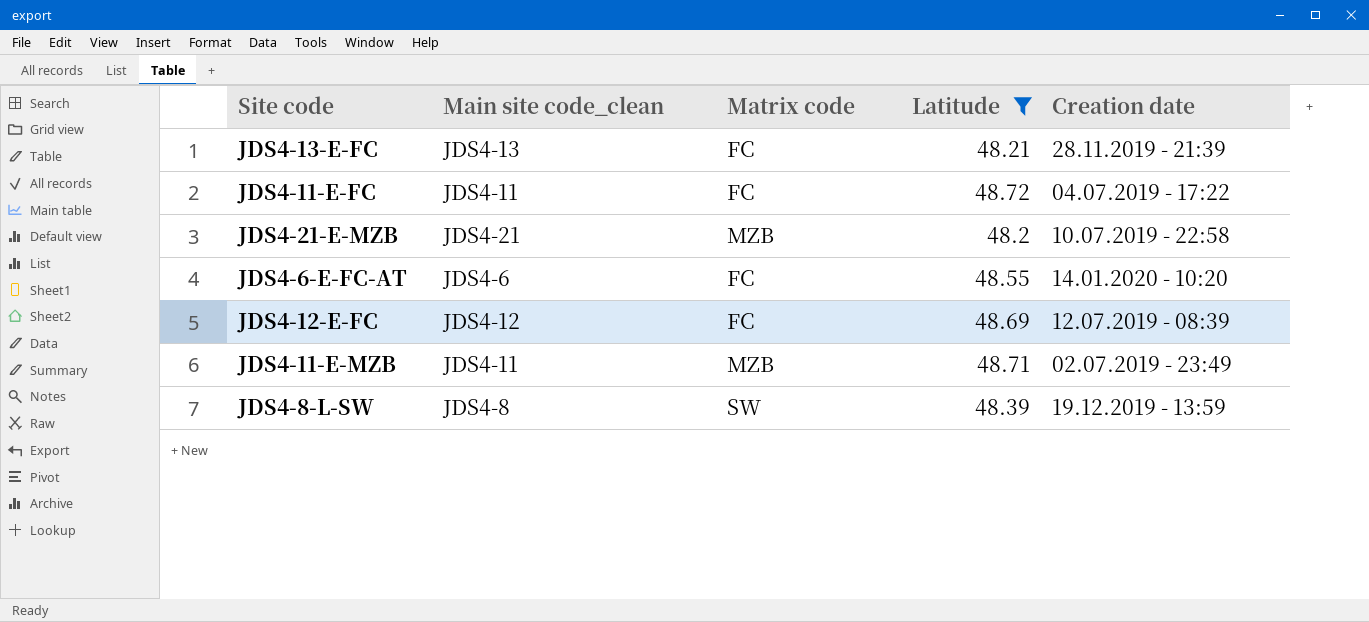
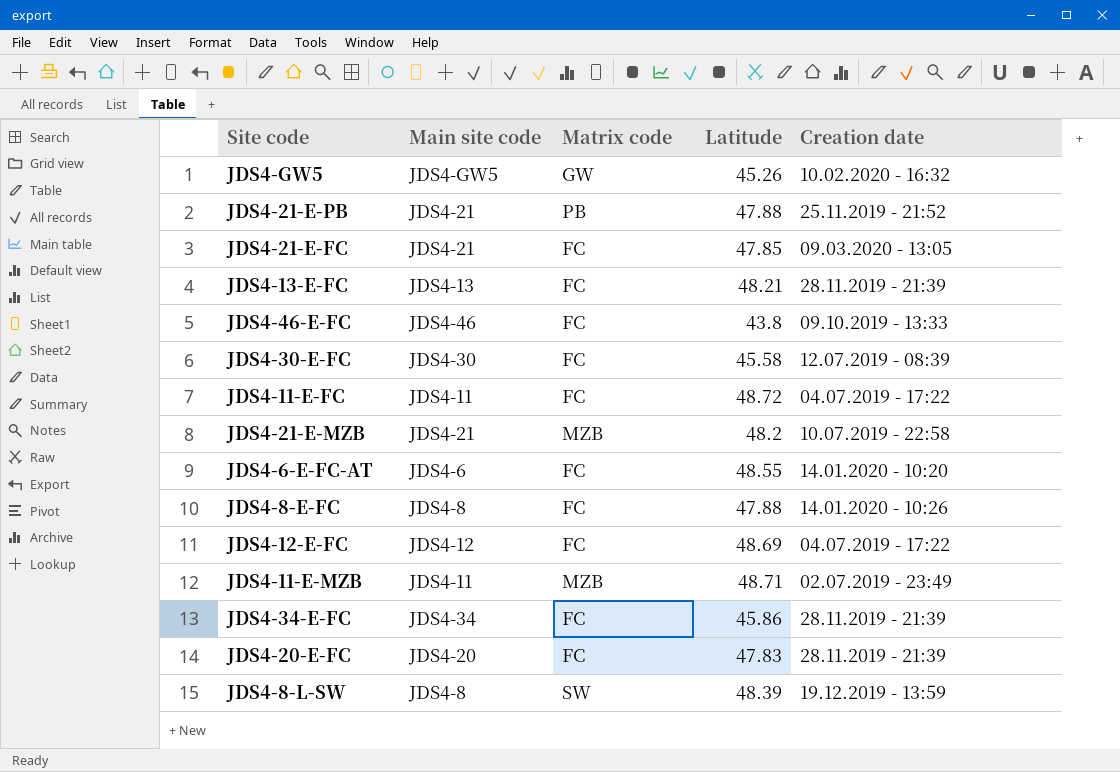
filter: Latitude >= 48.2 -> none
column name: Main site code_clean -> Main site code
JDS4-12-E-FC | Creation date: 12.07.2019 - 08:39 -> 04.07.2019 - 17:22

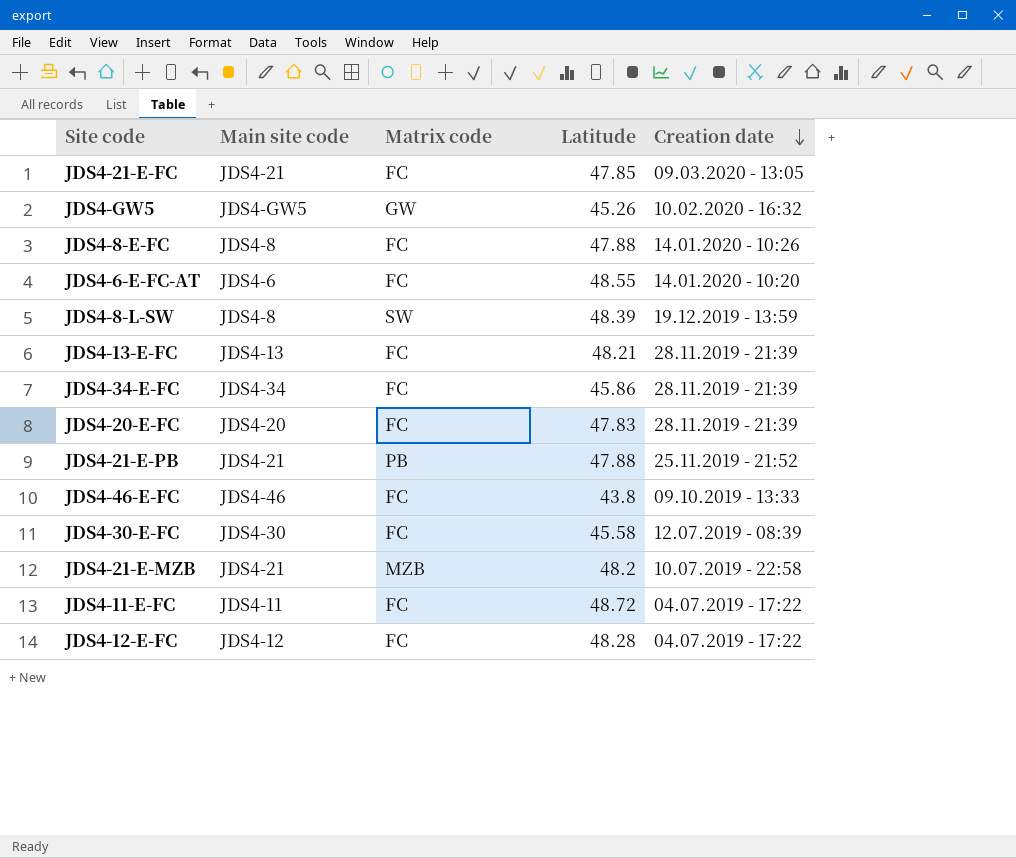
row order: none -> Creation date descending
row JDS4-11-E-MZB: JDS4-11 | MZB | 48.71 | 02.07.2019 - 23:49 -> none
JDS4-12-E-FC | Latitude: 48.69 -> 48.28

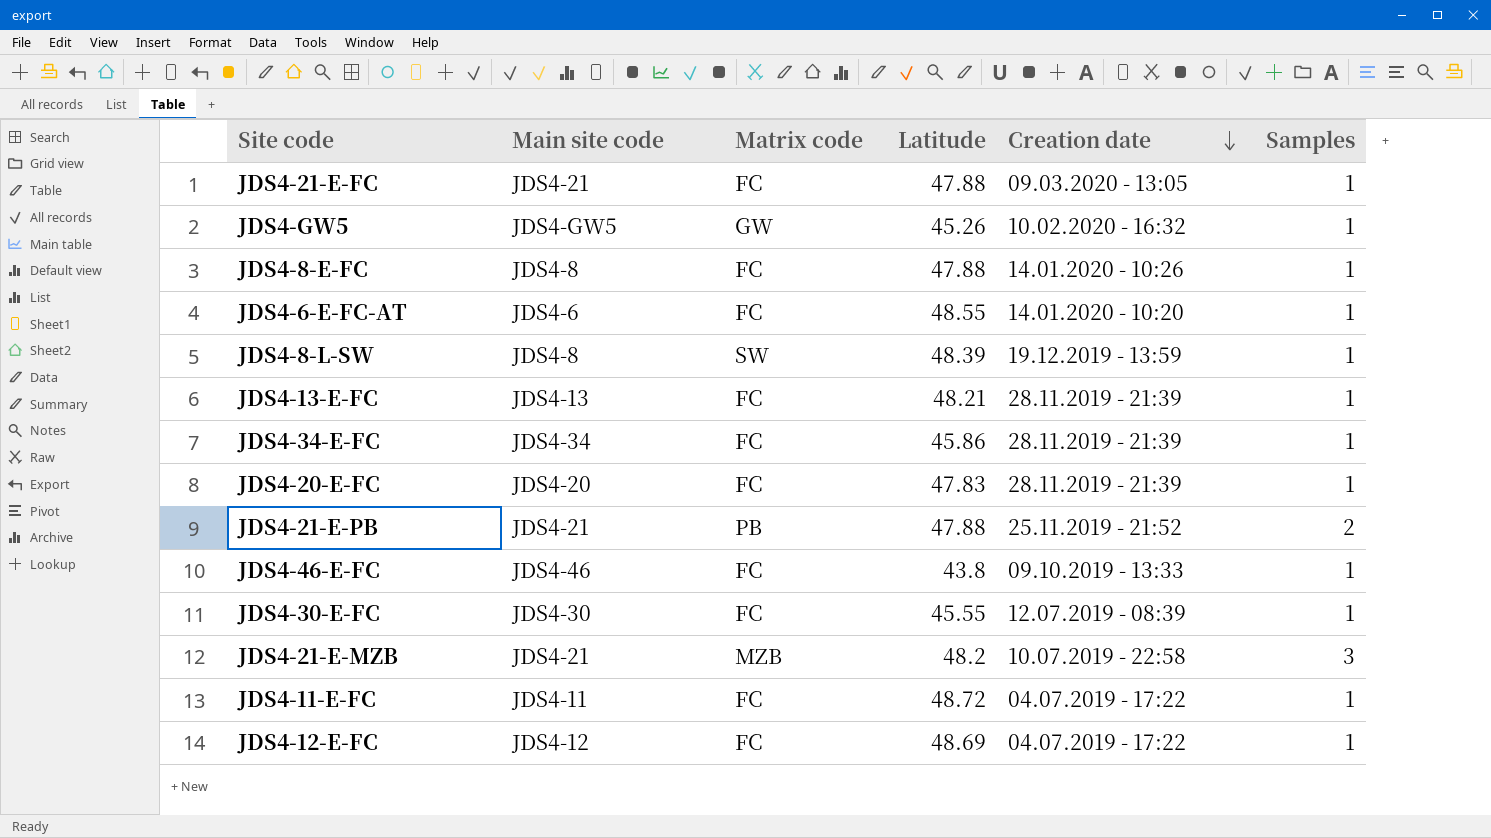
column Samples | position: none -> 6
JDS4-21-E-FC | Latitude: 47.85 -> 47.88
JDS4-30-E-FC | Latitude: 45.58 -> 45.55
JDS4-12-E-FC | Latitude: 48.28 -> 48.69

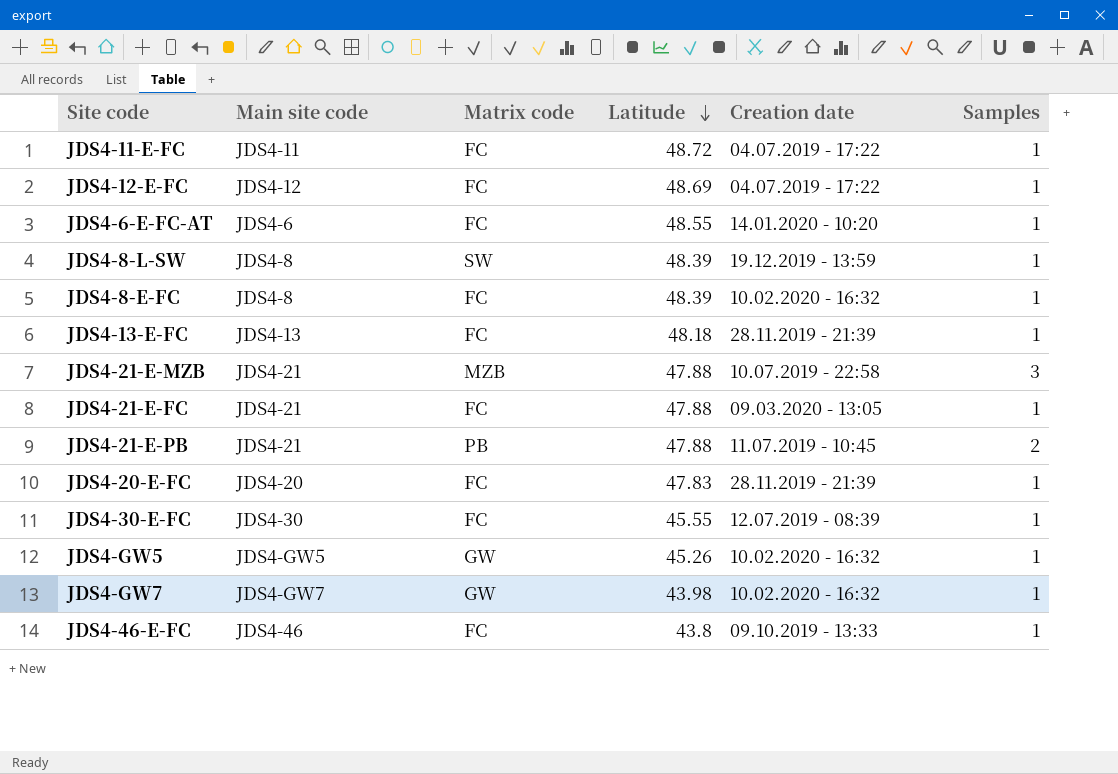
row order: Creation date descending -> Latitude descending
row JDS4-34-E-FC: JDS4-34 | FC | 45.86 | 28.11.2019 - 21:39 | 1 -> none
JDS4-8-E-FC | Latitude: 47.88 -> 48.39
JDS4-8-E-FC | Creation date: 14.01.2020 - 10:26 -> 10.02.2020 - 16:32
JDS4-13-E-FC | Latitude: 48.21 -> 48.18
JDS4-21-E-MZB | Latitude: 48.2 -> 47.88
JDS4-21-E-PB | Creation date: 25.11.2019 - 21:52 -> 11.07.2019 - 10:45
row JDS4-GW7: none -> JDS4-GW7 | GW | 43.98 | 10.02.2020 - 16:32 | 1

